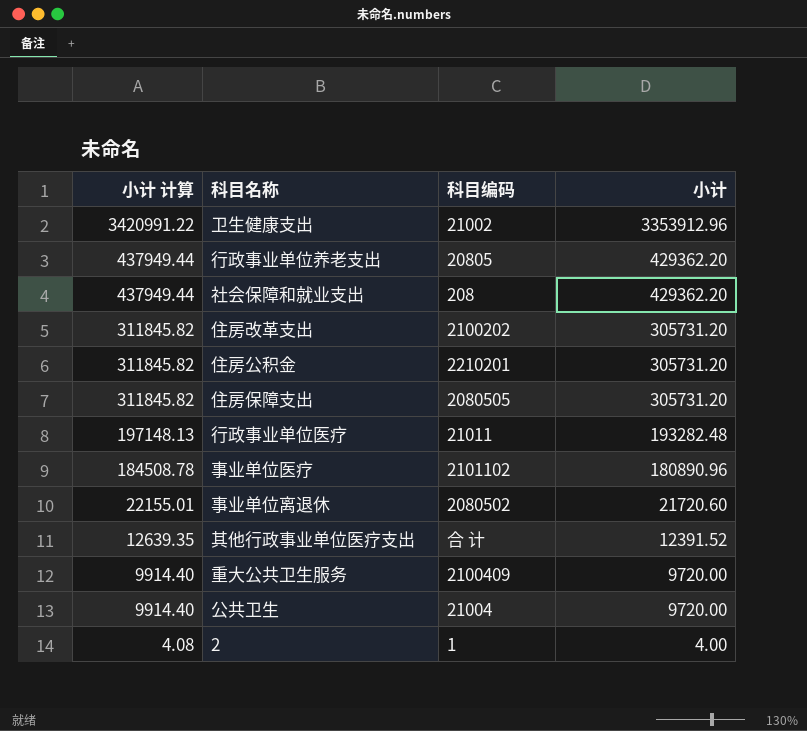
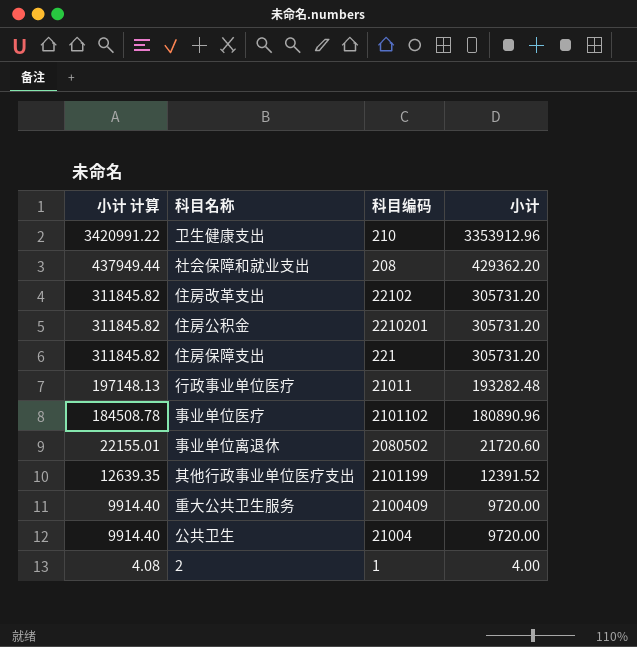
row 行政事业单位养老支出: 437949.44 | 20805 | 429362.20 -> none
卫生健康支出 | 科目编码: 21002 -> 210
住房改革支出 | 科目编码: 2100202 -> 22102
住房保障支出 | 科目编码: 2080505 -> 221
其他行政事业单位医疗支出 | 科目编码: 合 计 -> 2101199

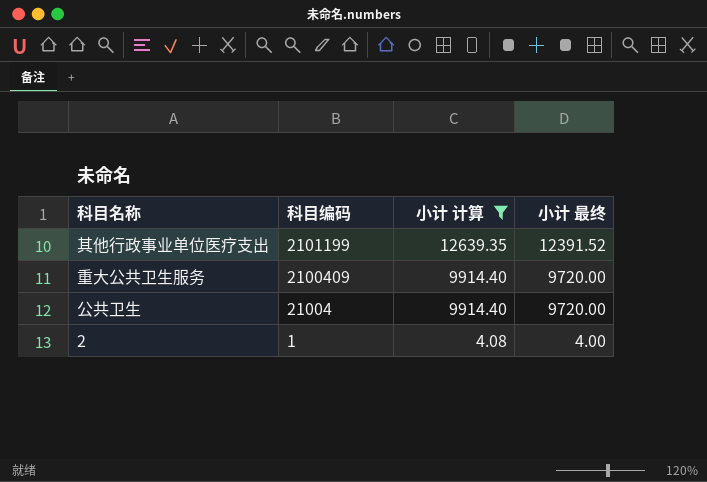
filter: none -> 小计 计算 <= 12639.35
column 小计 计算 | position: 1 -> 3
column name: 小计 -> 小计 最终

